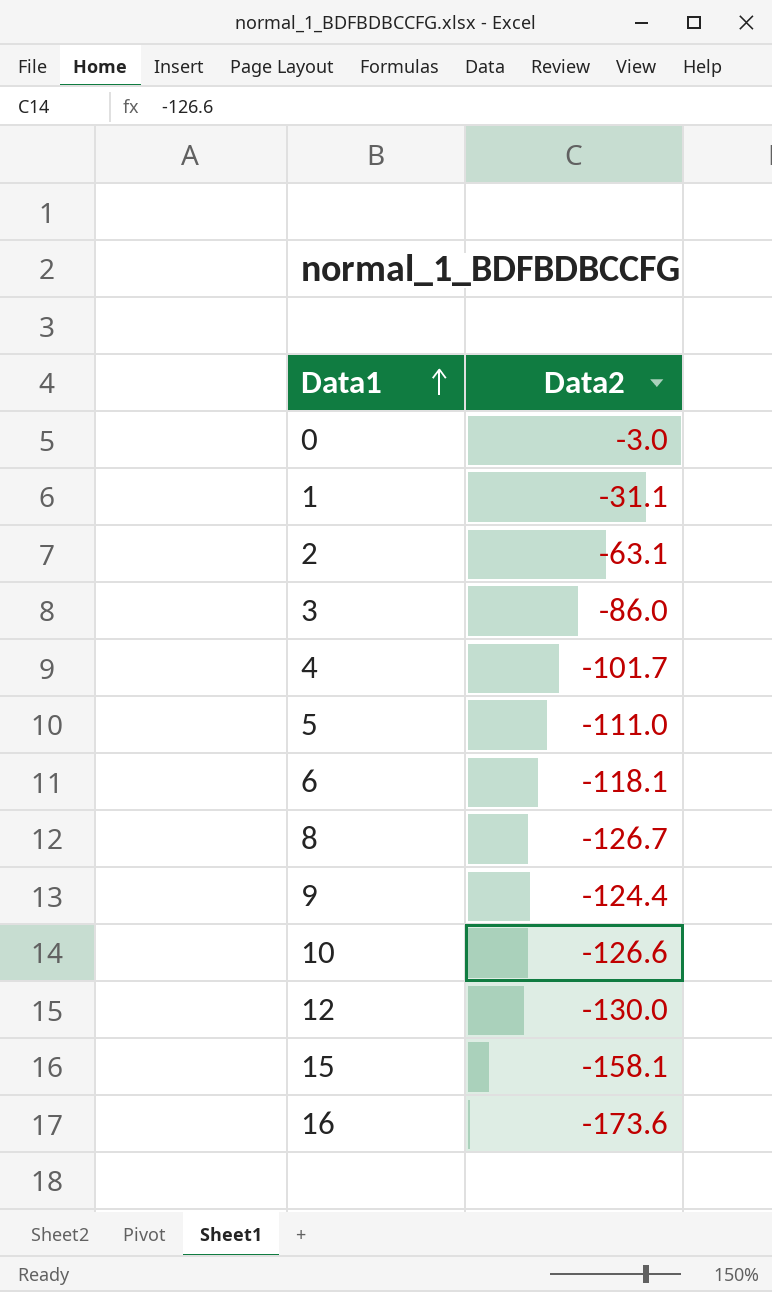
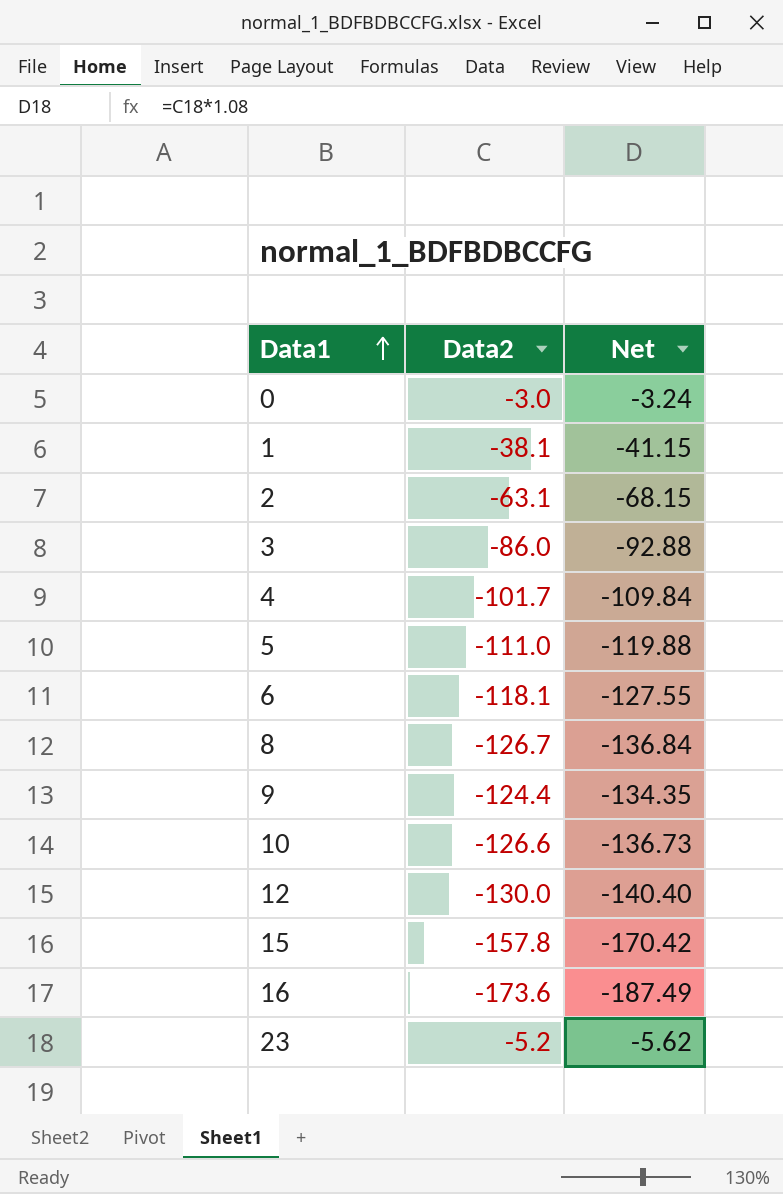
column Net | formula: none -> [Data2] * 1.08
1 | Data2: -31.1 -> -38.1
15 | Data2: -158.1 -> -157.8
row 23: none -> -5.2 | -5.62

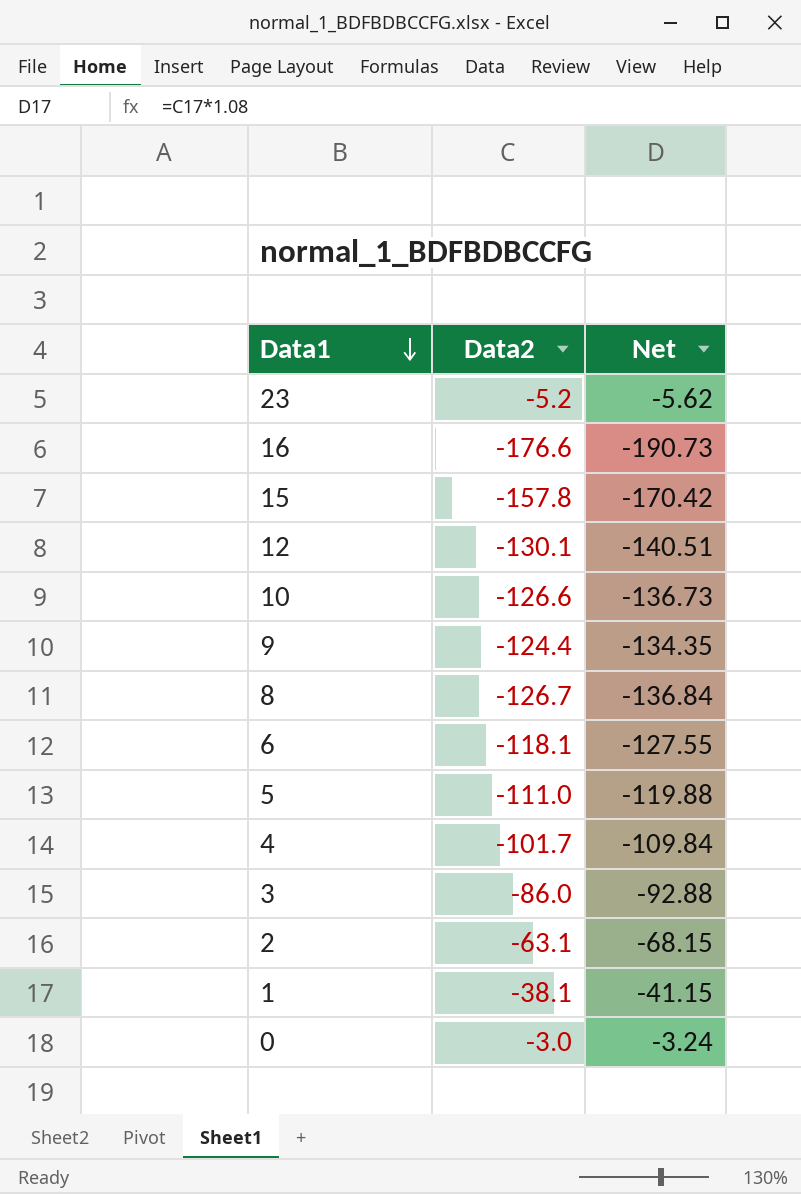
row order: Data1 ascending -> Data1 descending
16 | Data2: -173.6 -> -176.6
16 | Net: -187.49 -> -190.73
12 | Data2: -130.0 -> -130.1
12 | Net: -140.40 -> -140.51

